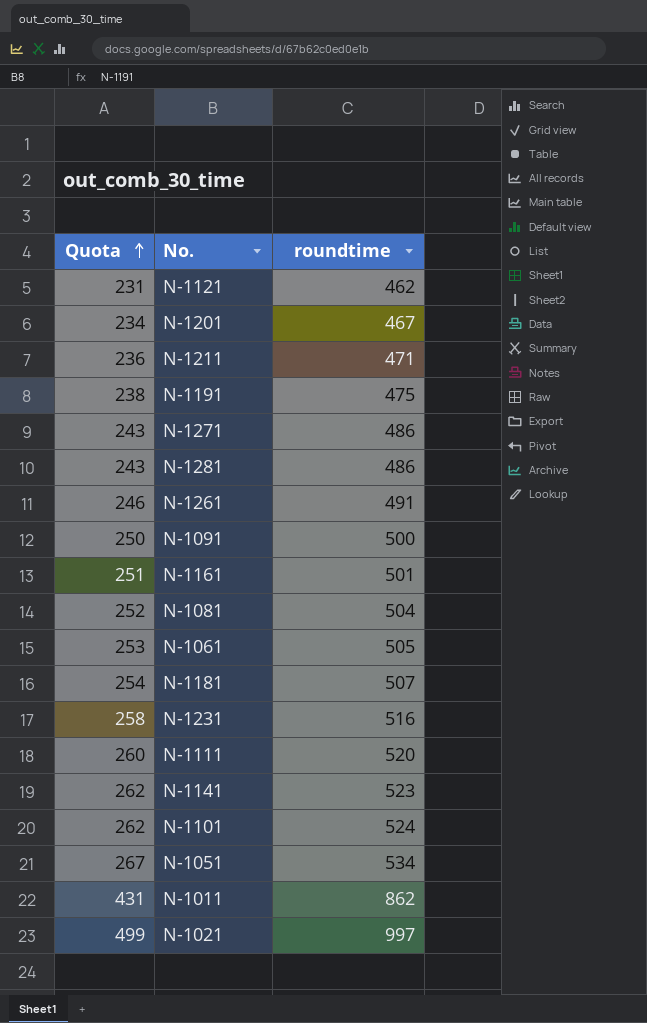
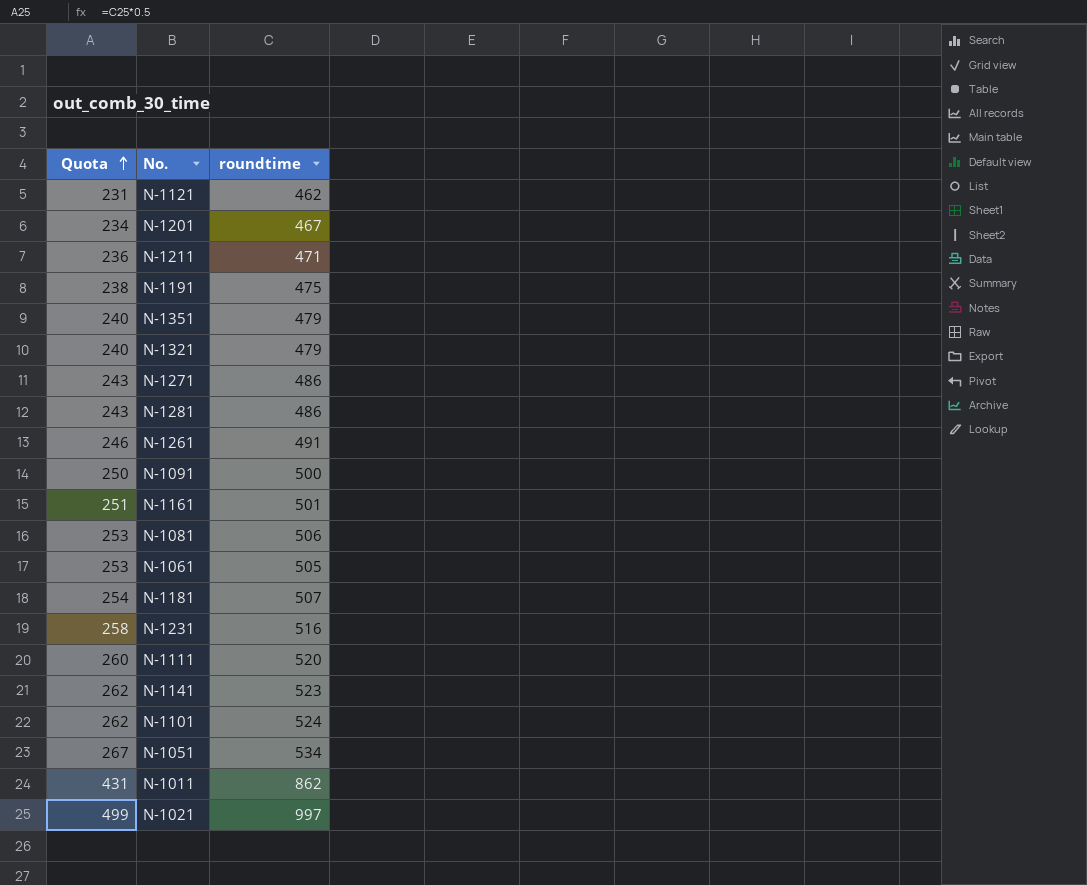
row N-1351: none -> 240 | 479
row N-1321: none -> 240 | 479
N-1081 | Quota: 252 -> 253
N-1081 | roundtime: 504 -> 506

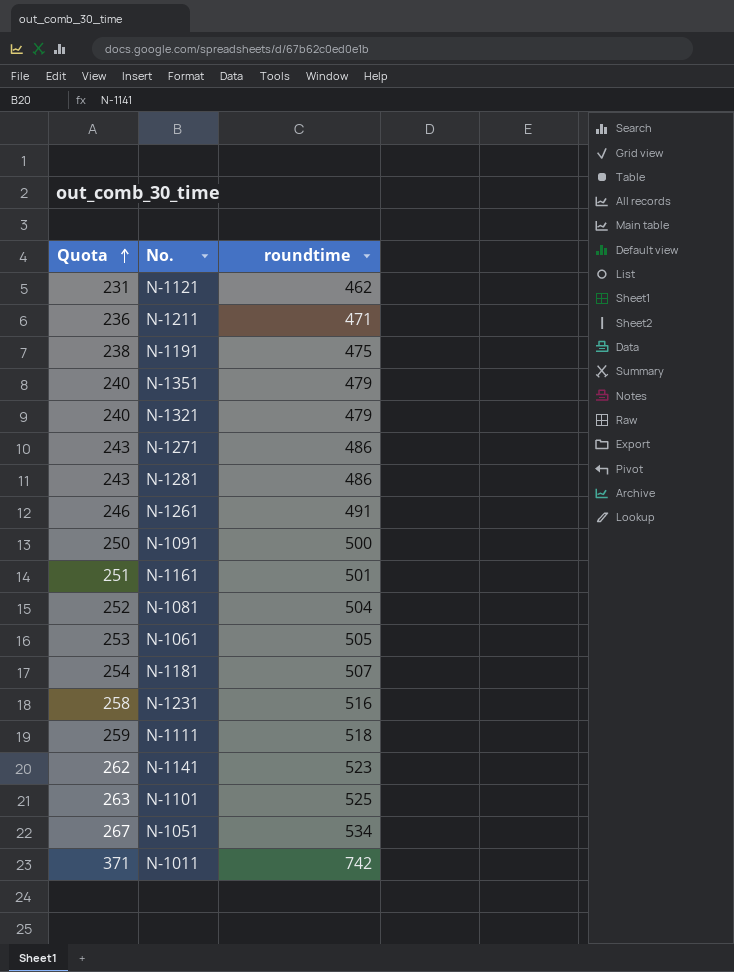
row N-1201: 234 | 467 -> none
row N-1021: 499 | 997 -> none
N-1081 | Quota: 253 -> 252
N-1081 | roundtime: 506 -> 504
N-1111 | Quota: 260 -> 259
N-1111 | roundtime: 520 -> 518
N-1101 | Quota: 262 -> 263
N-1101 | roundtime: 524 -> 525
N-1011 | Quota: 431 -> 371
N-1011 | roundtime: 862 -> 742

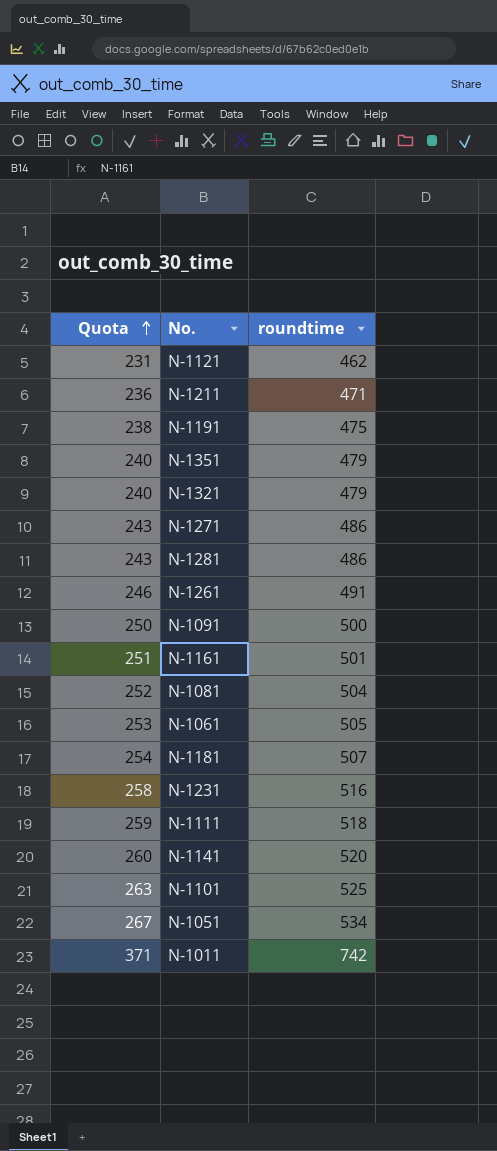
N-1141 | Quota: 262 -> 260
N-1141 | roundtime: 523 -> 520

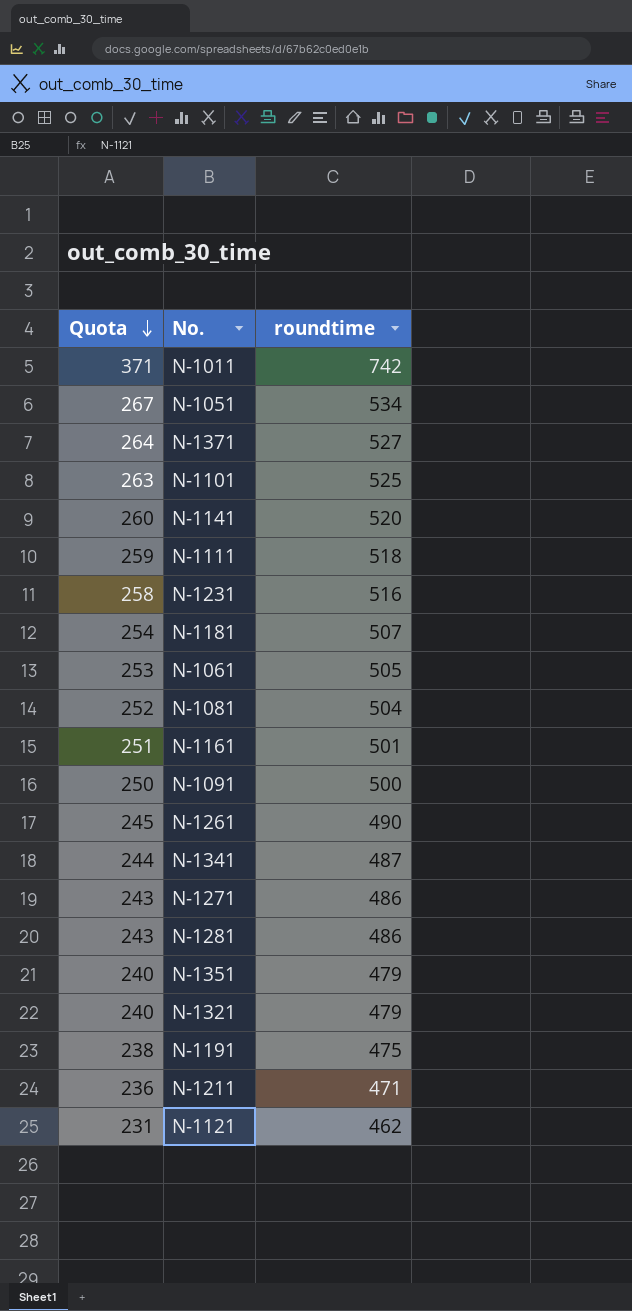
row order: Quota ascending -> Quota descending
row N-1371: none -> 264 | 527
N-1261 | Quota: 246 -> 245
N-1261 | roundtime: 491 -> 490
row N-1341: none -> 244 | 487

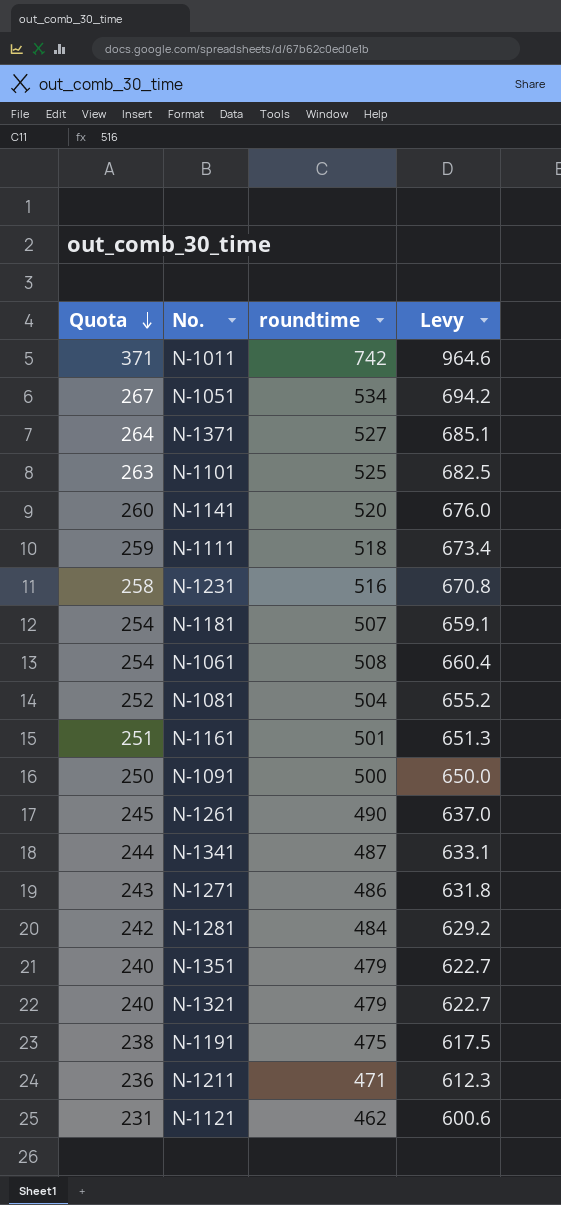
column Levy | formula: none -> [roundtime] * 1.3
N-1061 | Quota: 253 -> 254
N-1061 | roundtime: 505 -> 508
N-1281 | Quota: 243 -> 242
N-1281 | roundtime: 486 -> 484

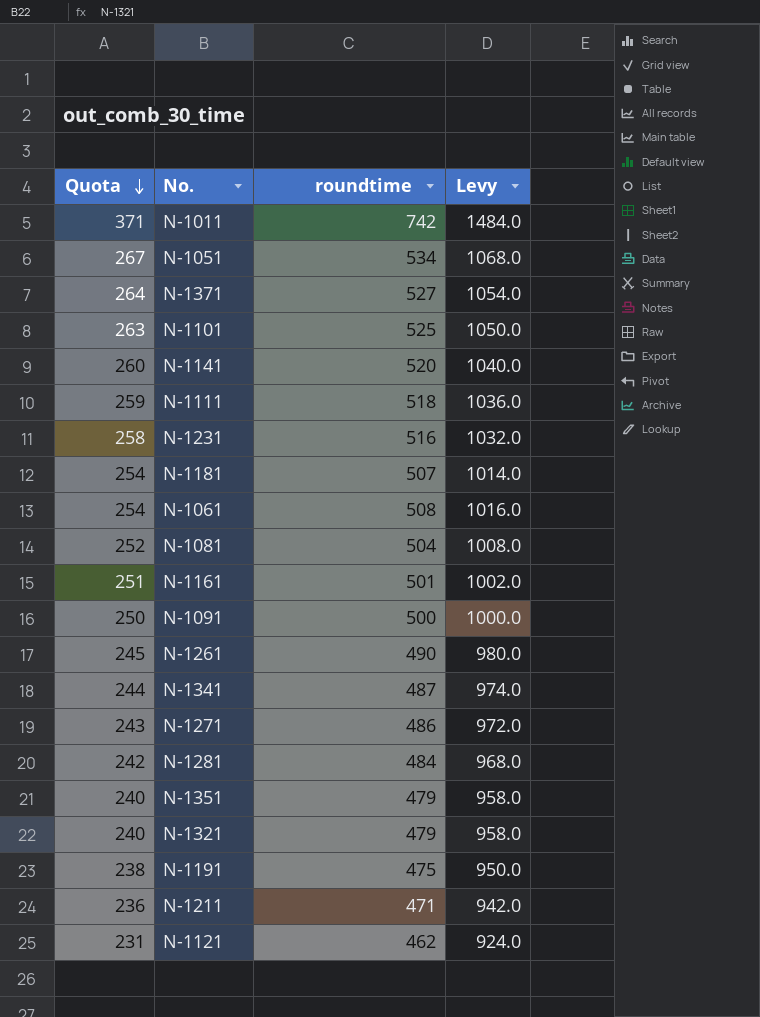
column Levy | formula: [roundtime] * 1.3 -> [roundtime] * 2

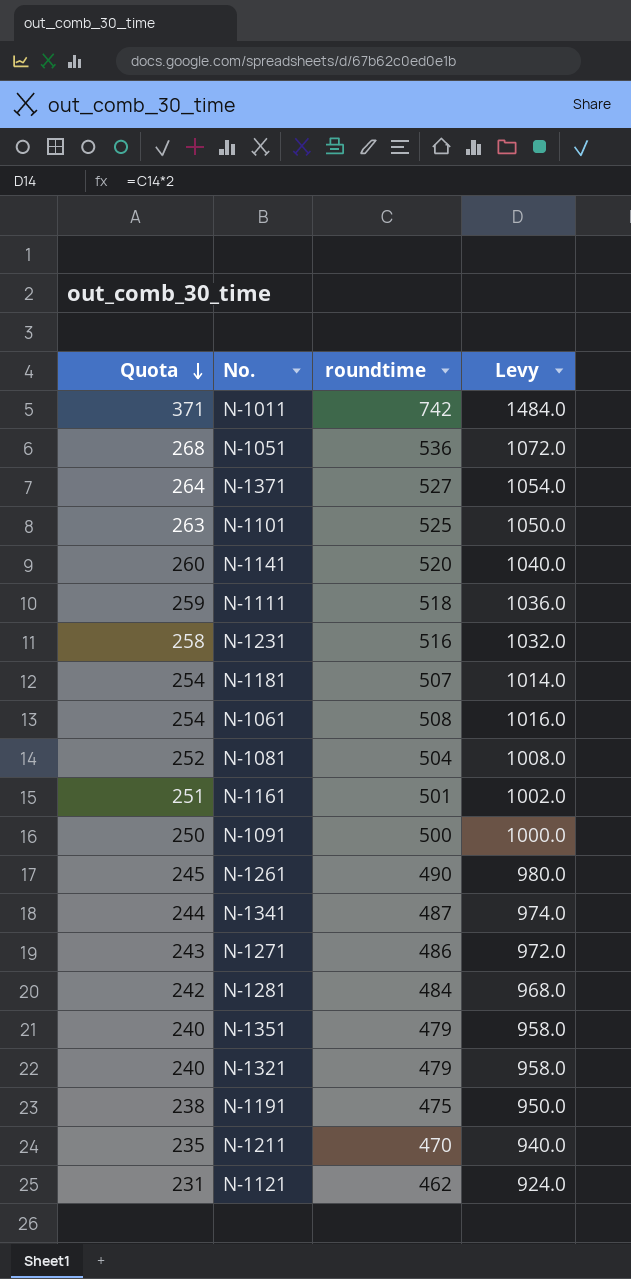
N-1051 | Quota: 267 -> 268
N-1051 | roundtime: 534 -> 536
N-1051 | Levy: 1068.0 -> 1072.0
N-1211 | Quota: 236 -> 235
N-1211 | roundtime: 471 -> 470
N-1211 | Levy: 942.0 -> 940.0

